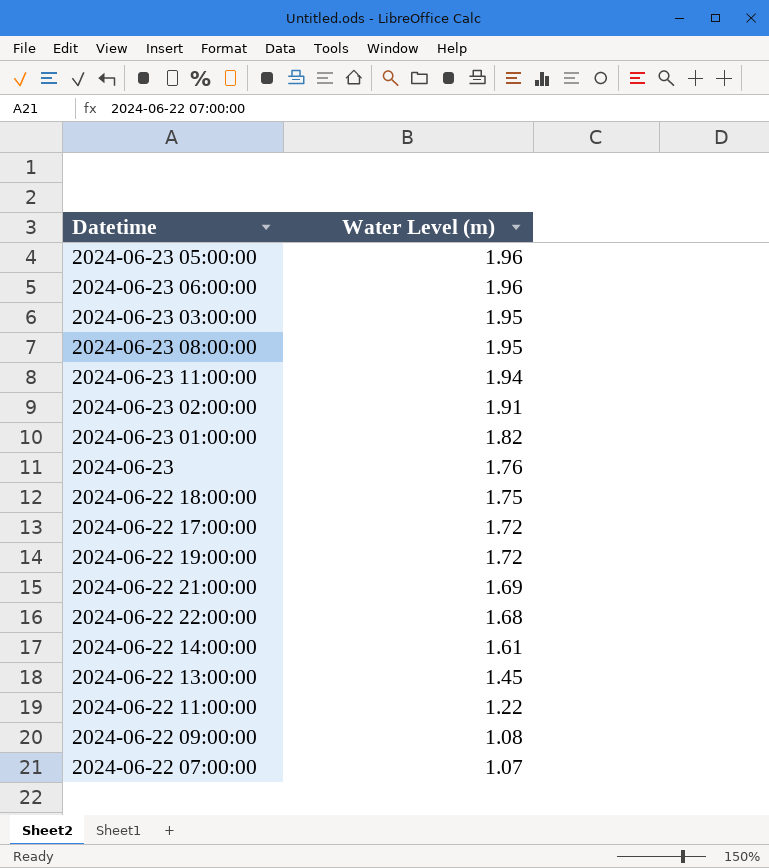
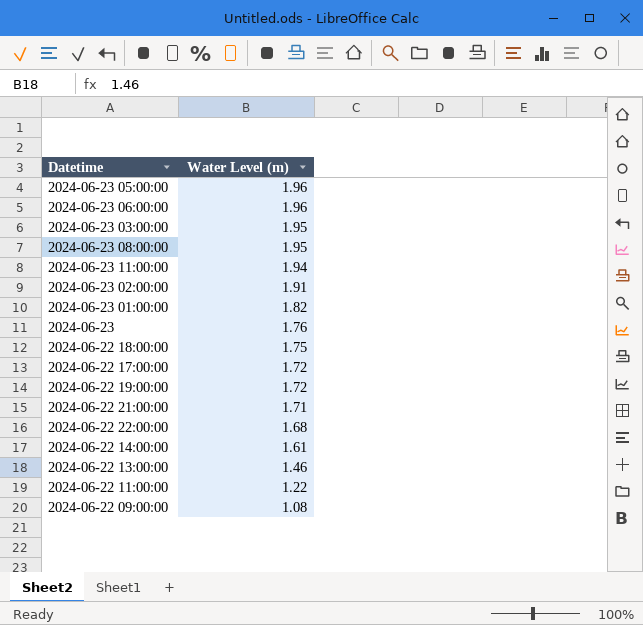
row 2024-06-22 07:00:00: 1.07 -> none
2024-06-22 21:00:00 | Water Level (m): 1.69 -> 1.71
2024-06-22 13:00:00 | Water Level (m): 1.45 -> 1.46

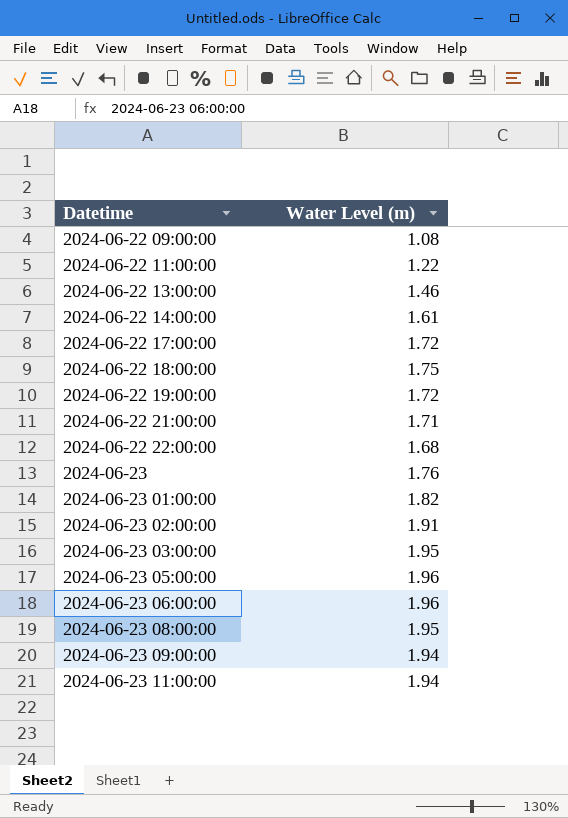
row order: Water Level (m) descending -> Datetime ascending
row 2024-06-23 09:00:00: none -> 1.94

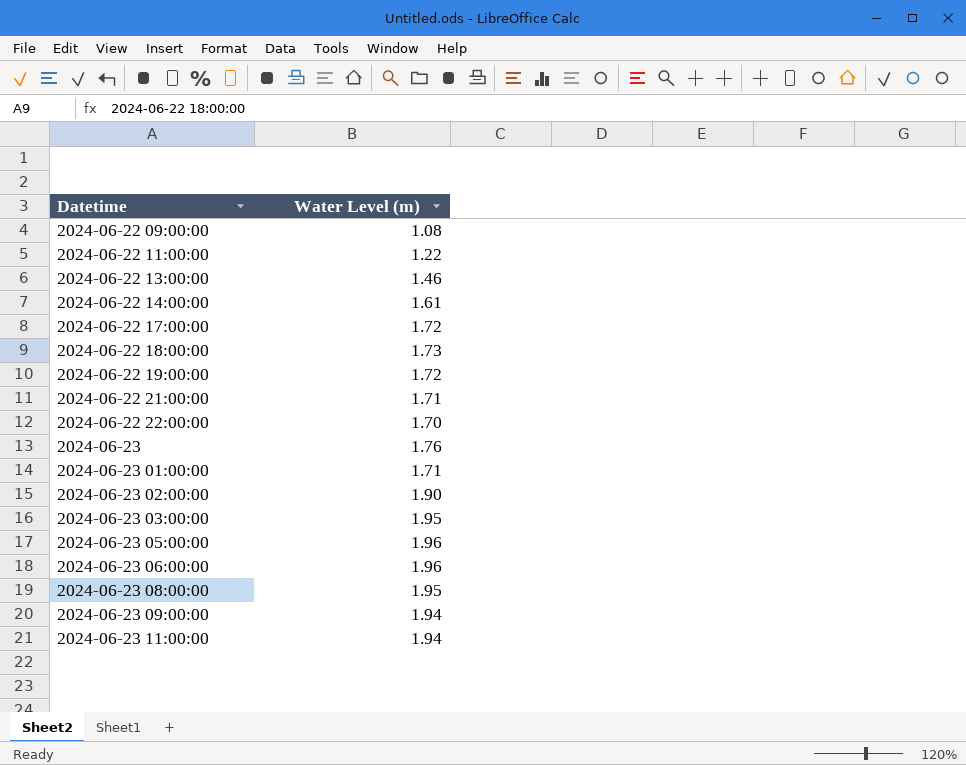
2024-06-22 18:00:00 | Water Level (m): 1.75 -> 1.73
2024-06-22 22:00:00 | Water Level (m): 1.68 -> 1.70
2024-06-23 01:00:00 | Water Level (m): 1.82 -> 1.71
2024-06-23 02:00:00 | Water Level (m): 1.91 -> 1.90

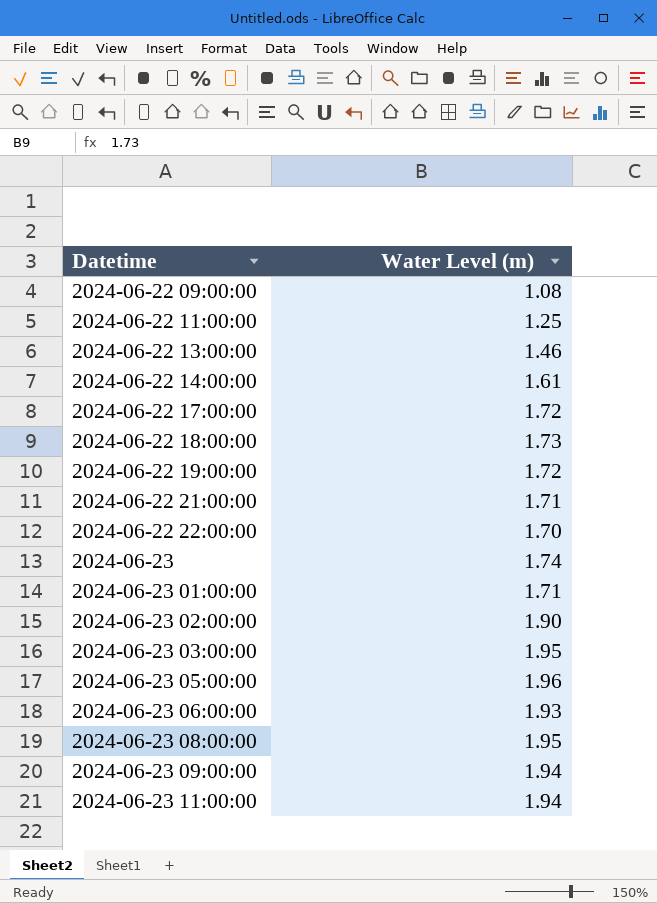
2024-06-22 11:00:00 | Water Level (m): 1.22 -> 1.25
2024-06-23 | Water Level (m): 1.76 -> 1.74
2024-06-23 06:00:00 | Water Level (m): 1.96 -> 1.93

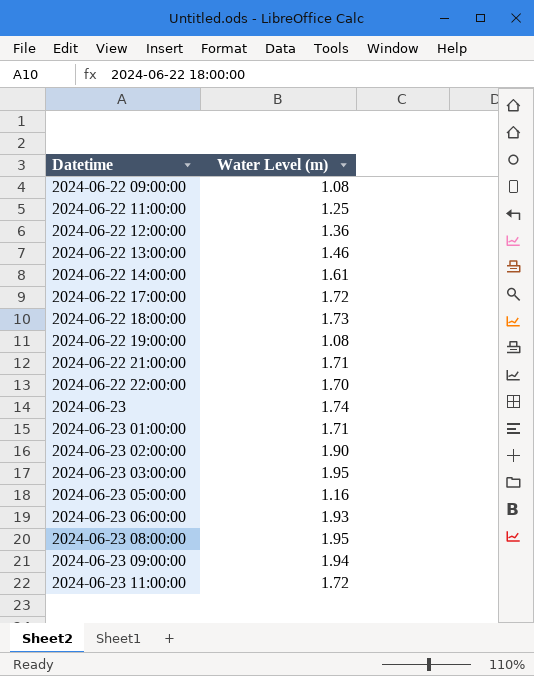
row 2024-06-22 12:00:00: none -> 1.36
2024-06-22 19:00:00 | Water Level (m): 1.72 -> 1.08
2024-06-23 05:00:00 | Water Level (m): 1.96 -> 1.16
2024-06-23 11:00:00 | Water Level (m): 1.94 -> 1.72

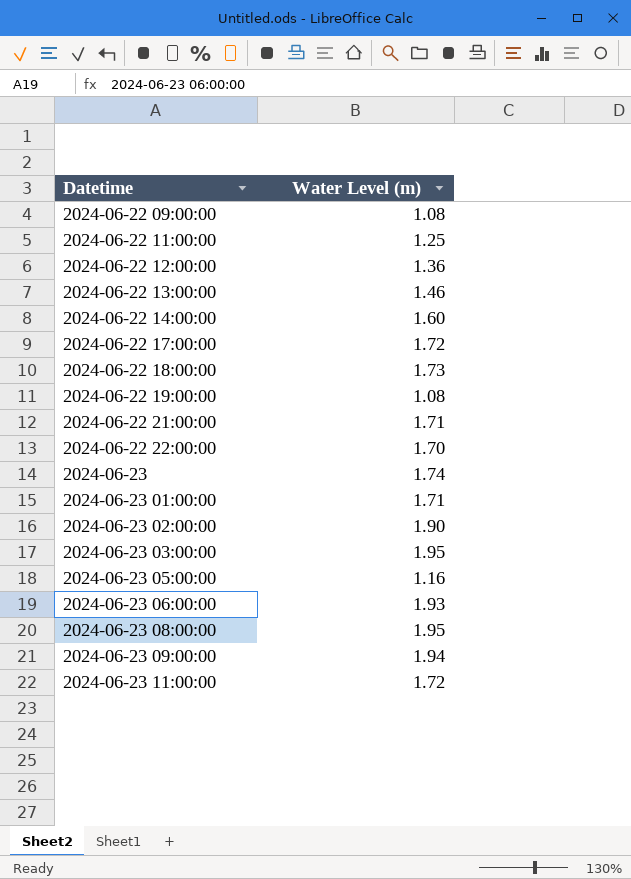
2024-06-22 14:00:00 | Water Level (m): 1.61 -> 1.60

